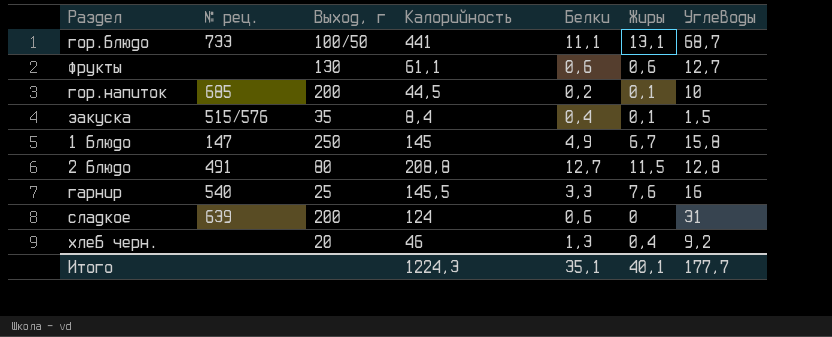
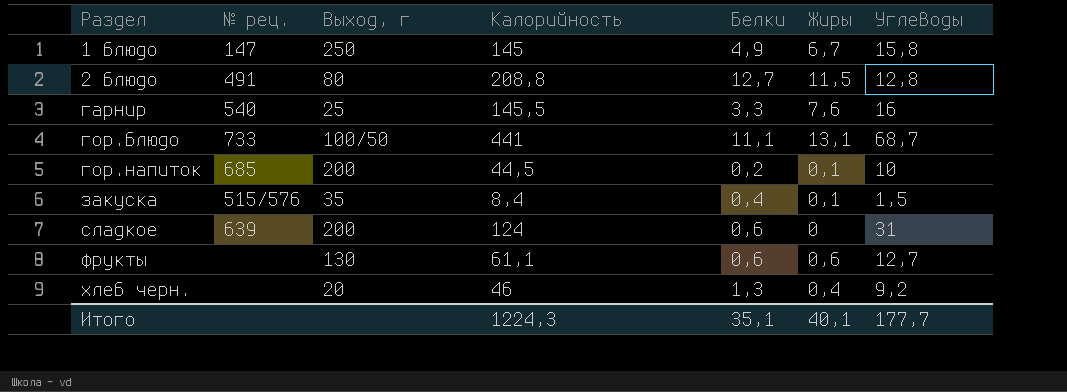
row order: none -> Раздел ascending

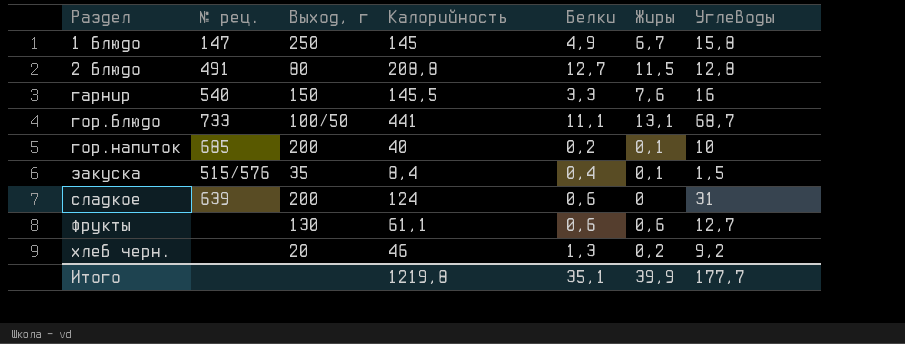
гарнир | Выход, г: 25 -> 150
гор.напиток | Калорийность: 44,5 -> 40
хлеб черн. | Жиры: 0,4 -> 0,2
Итого | Калорийность: 1224,3 -> 1219,8
Итого | Жиры: 40,1 -> 39,9

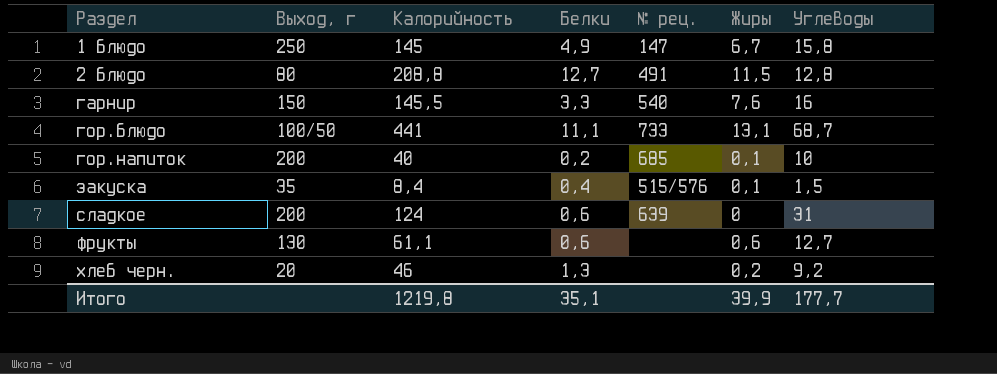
column № рец. | position: 2 -> 5

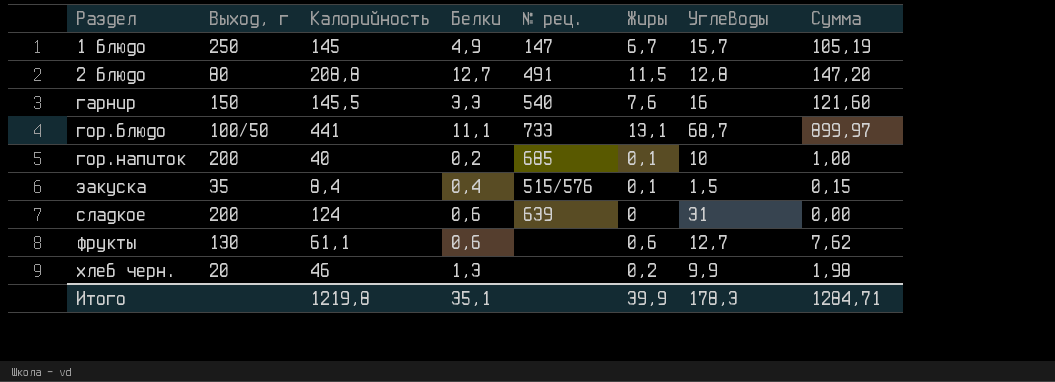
column Сумма | formula: none -> [Жиры] * [Углеводы]
1 блюдо | Углеводы: 15,8 -> 15,7
хлеб черн. | Углеводы: 9,2 -> 9,9
Итого | Углеводы: 177,7 -> 178,3

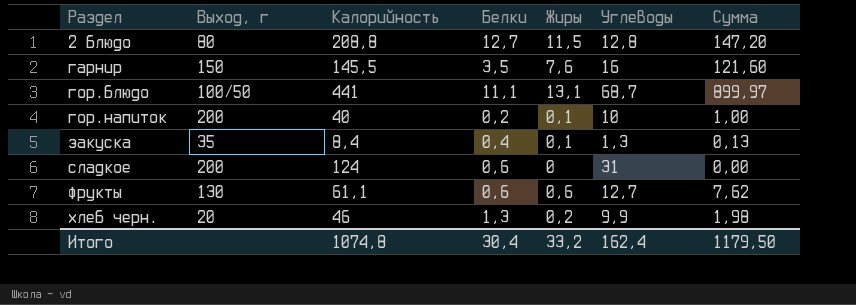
column № рец. | position: 5 -> none
row 1 блюдо: 250 | 145 | 4,9 | 147 | 6,7 | 15,7 | 105,19 -> none
гарнир | Белки: 3,3 -> 3,5
закуска | Углеводы: 1,5 -> 1,3
закуска | Сумма: 0,15 -> 0,13
Итого | Калорийность: 1219,8 -> 1074,8
Итого | Белки: 35,1 -> 30,4
Итого | Жиры: 39,9 -> 33,2
Итого | Углеводы: 178,3 -> 162,4
Итого | Сумма: 1284,71 -> 1179,50

